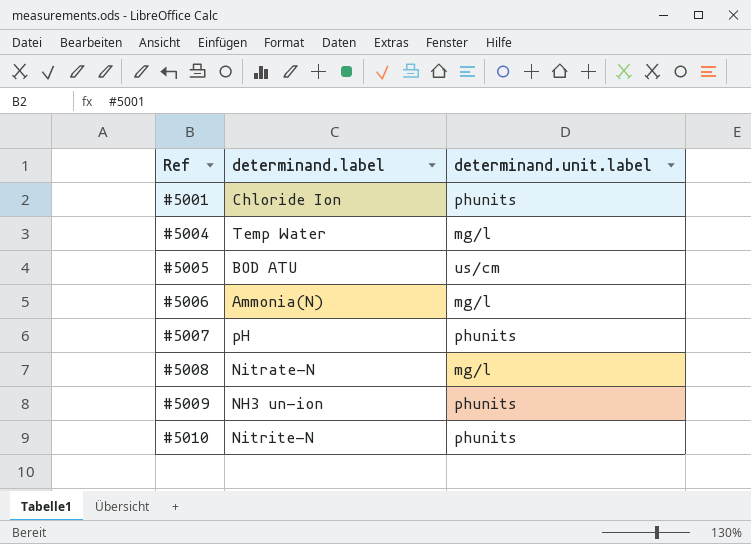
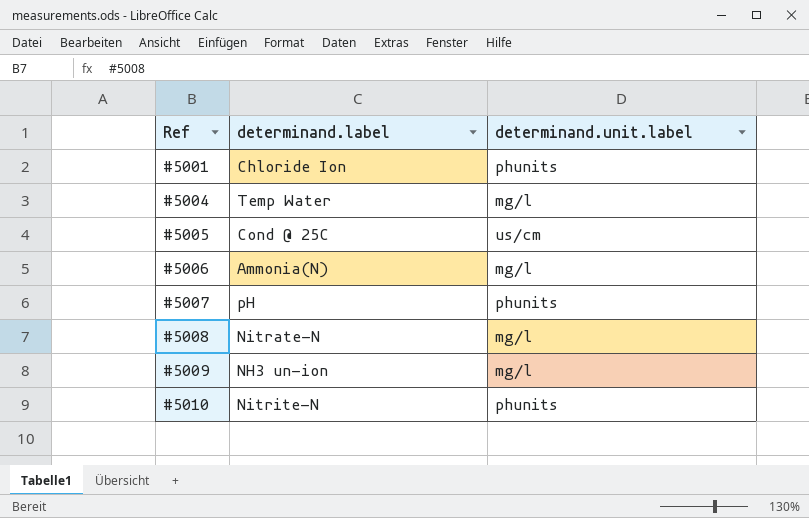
#5005 | determinand.label: BOD ATU -> Cond @ 25C
#5009 | determinand.unit.label: phunits -> mg/l

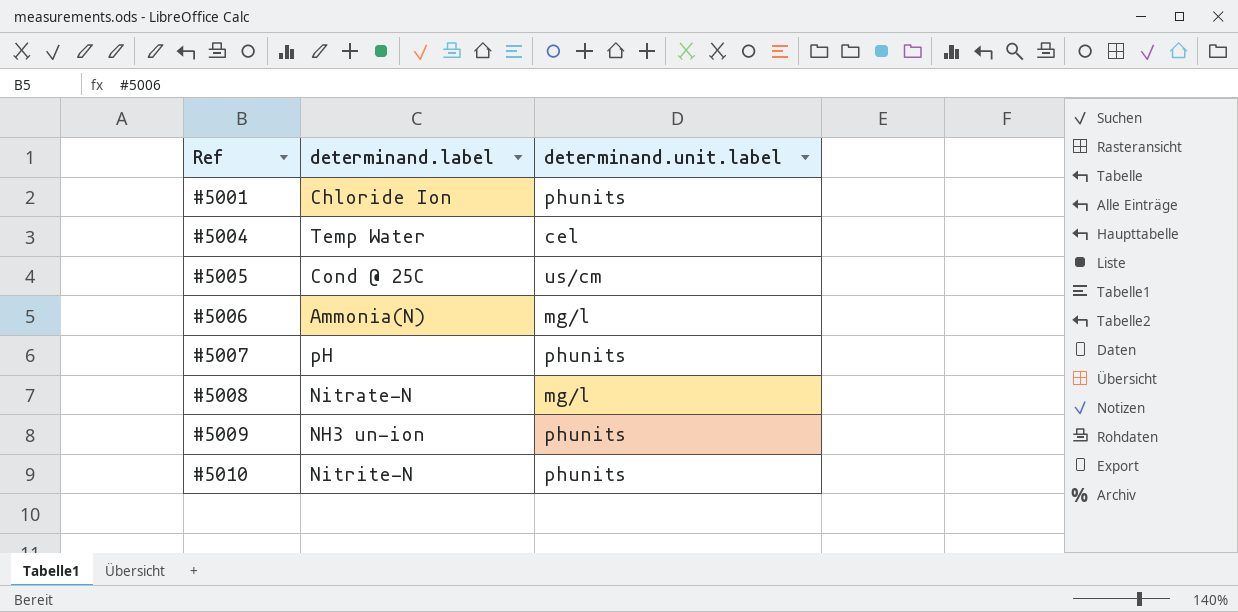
#5004 | determinand.unit.label: mg/l -> cel
#5009 | determinand.unit.label: mg/l -> phunits

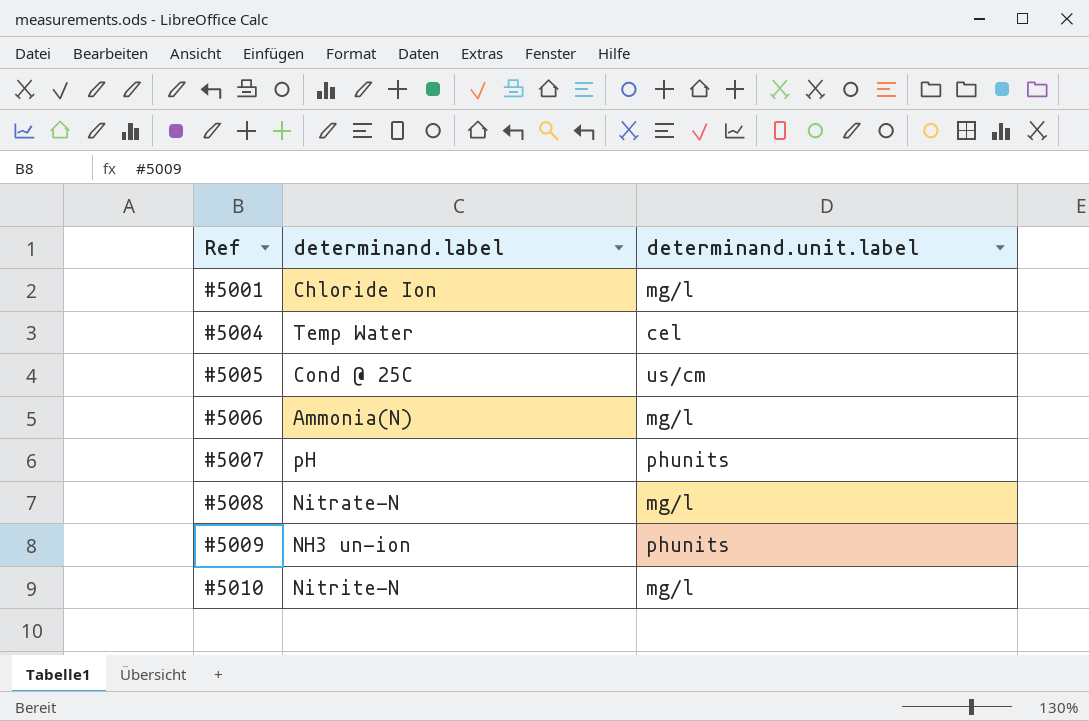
#5001 | determinand.unit.label: phunits -> mg/l
#5010 | determinand.unit.label: phunits -> mg/l

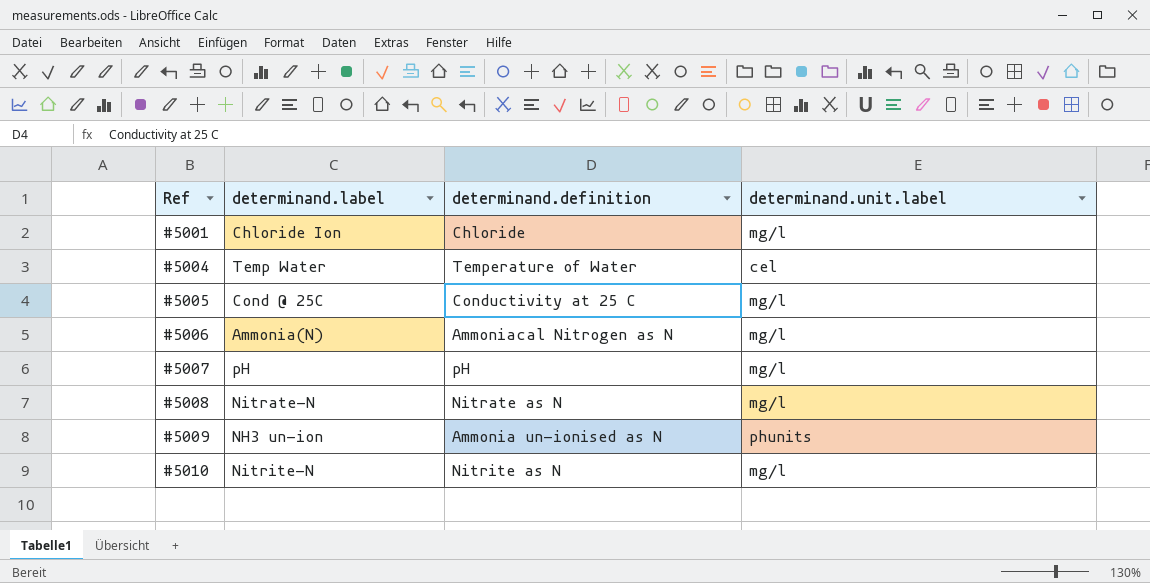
column determinand.definition | position: none -> 3
#5005 | determinand.unit.label: us/cm -> mg/l
#5007 | determinand.unit.label: phunits -> mg/l

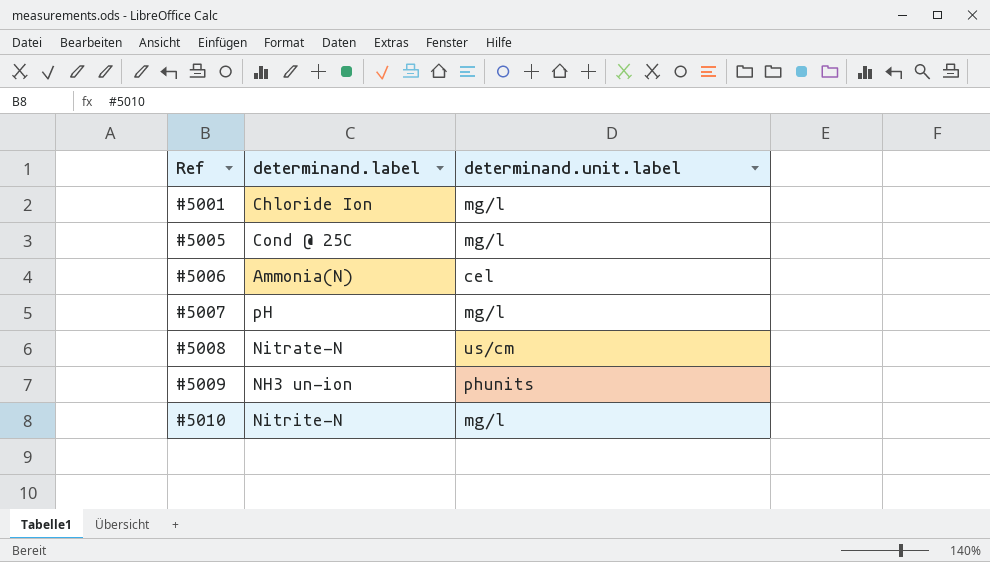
column determinand.definition | position: 3 -> none
row #5004: Temp Water | Temperature of Water | cel -> none
#5006 | determinand.unit.label: mg/l -> cel
#5008 | determinand.unit.label: mg/l -> us/cm

